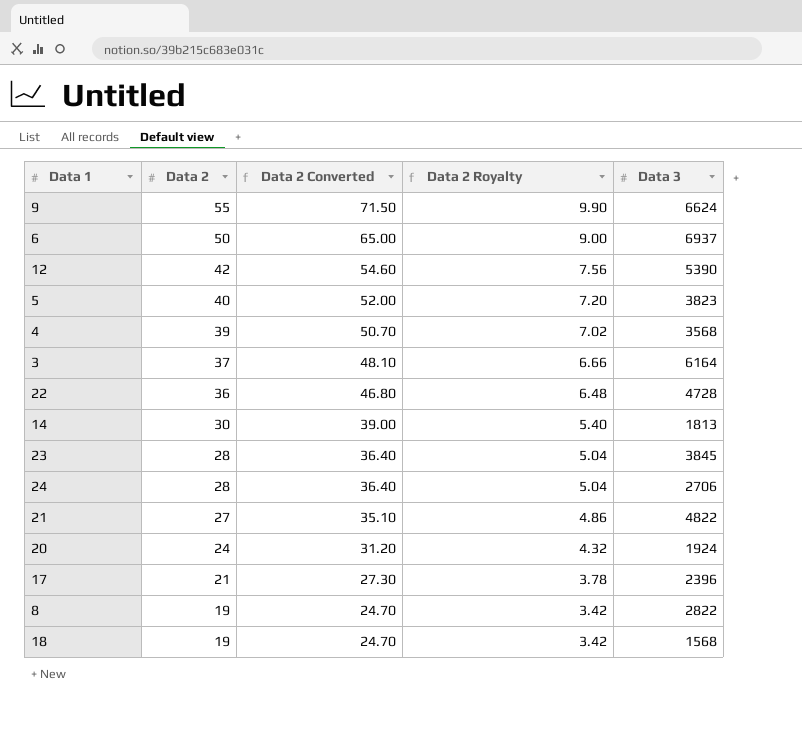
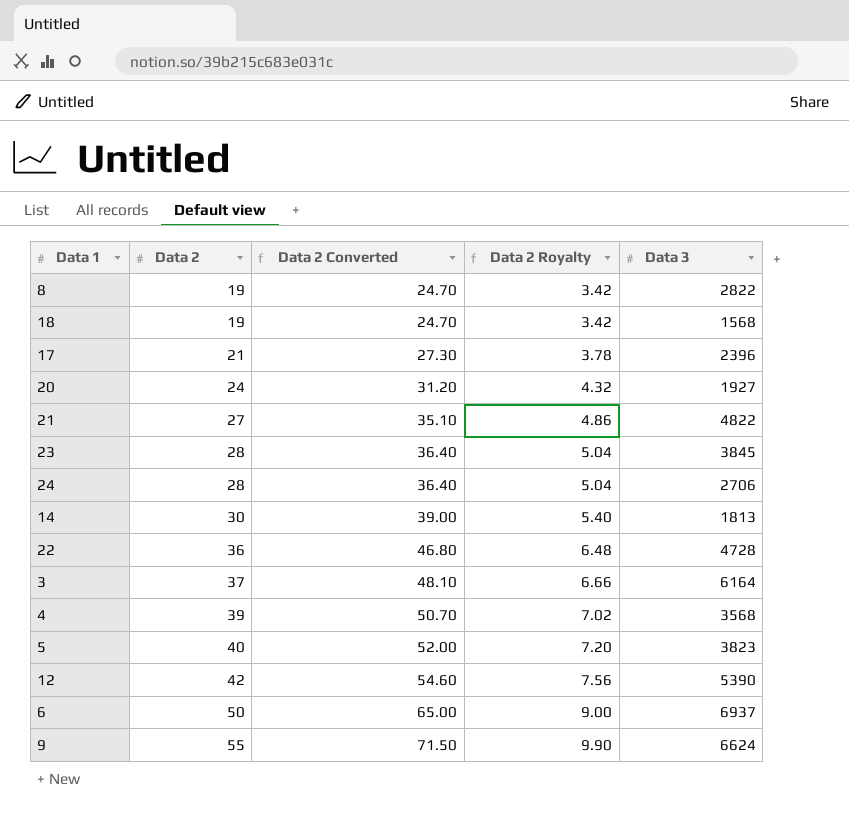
row order: Data 2 descending -> Data 2 ascending
20 | Data 3: 1924 -> 1927

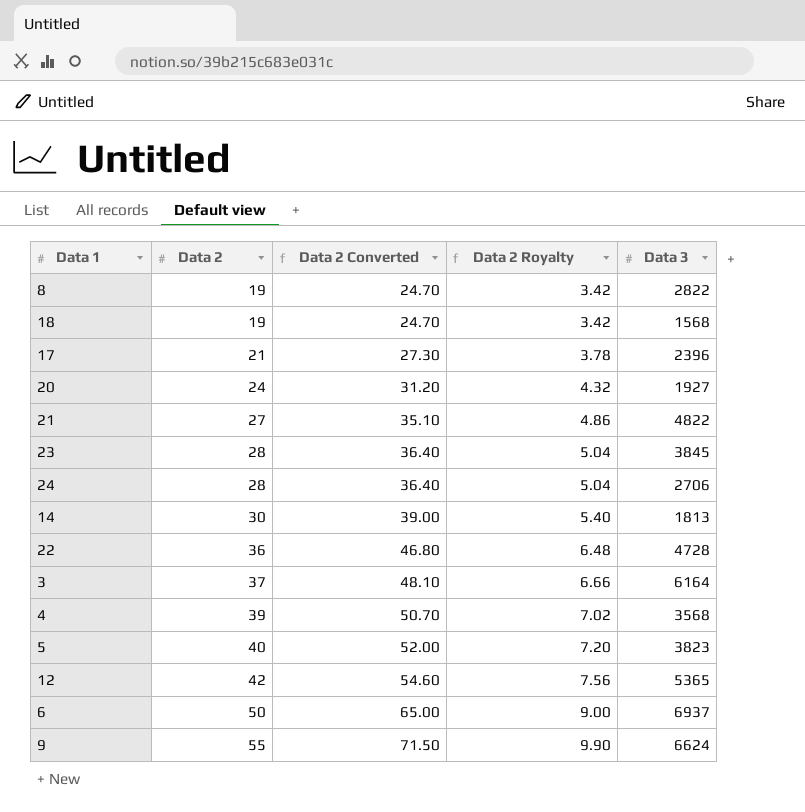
12 | Data 3: 5390 -> 5365

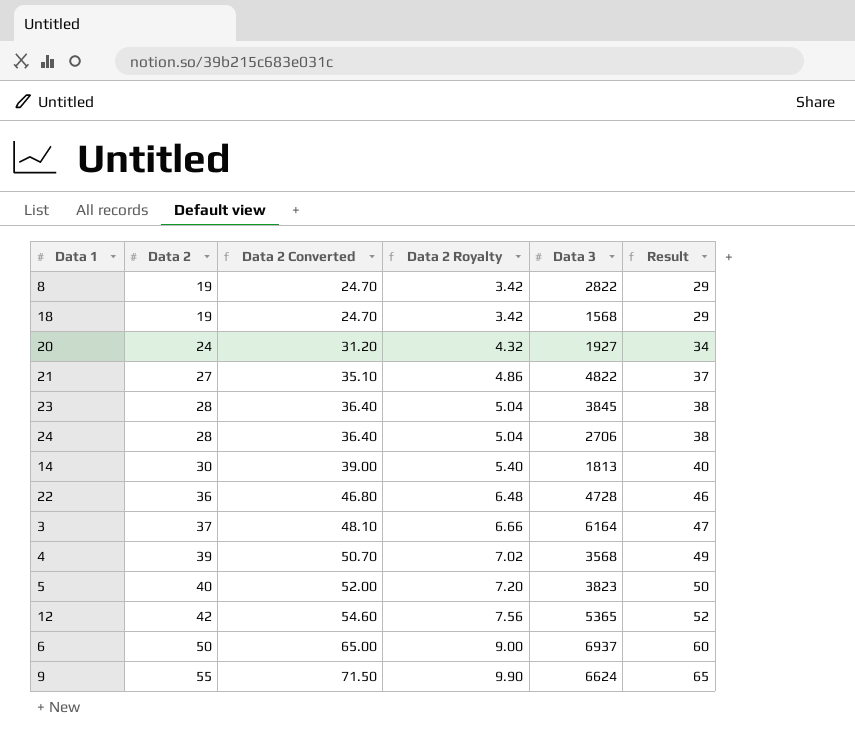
column Result | formula: none -> [Data 2] + 10
row 17: 21 | 27.30 | 3.78 | 2396 -> none

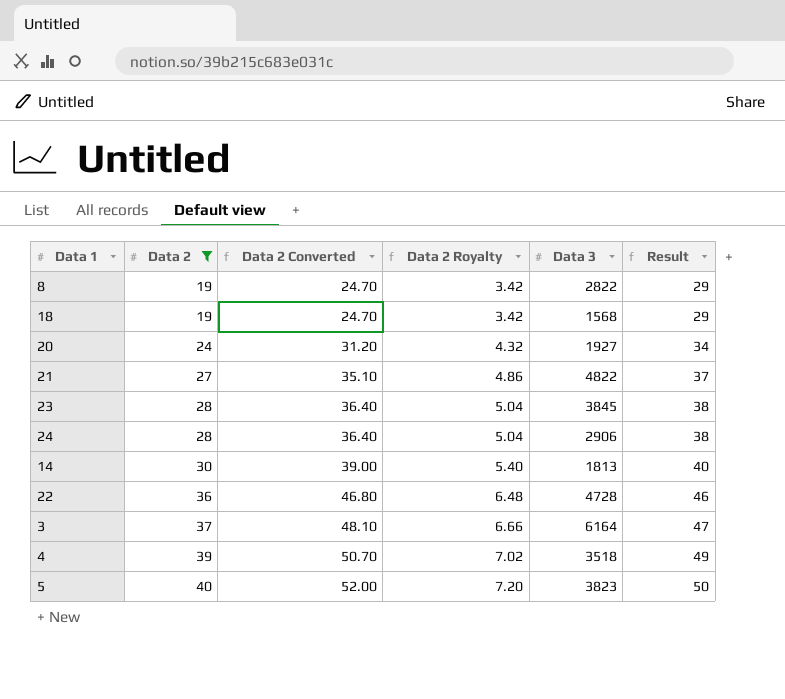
filter: none -> Data 2 <= 40
24 | Data 3: 2706 -> 2906
4 | Data 3: 3568 -> 3518

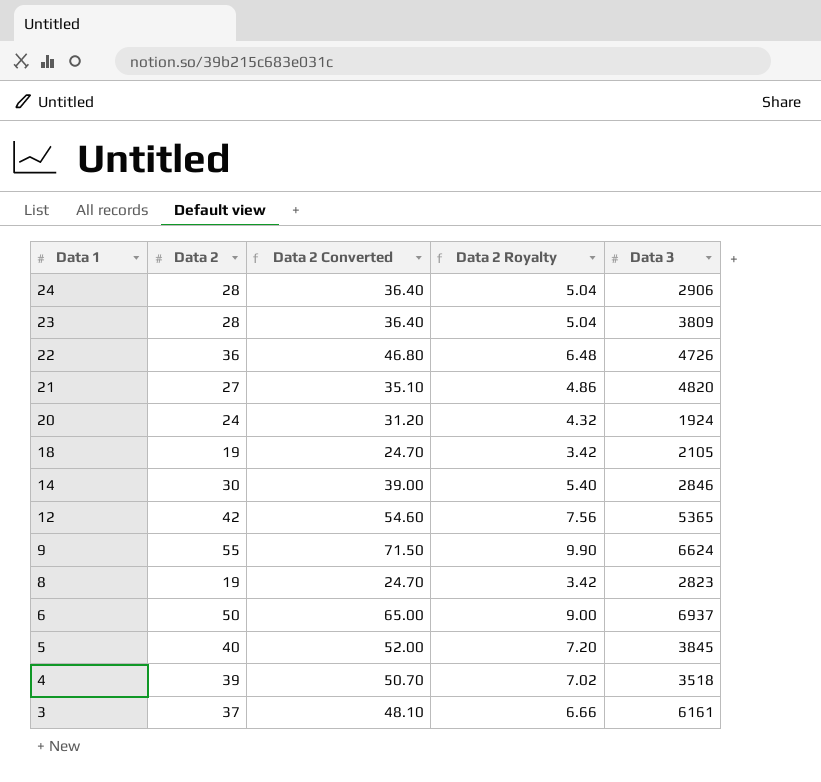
filter: Data 2 <= 40 -> none
row order: Data 2 ascending -> Data 1 descending
column Result | formula: [Data 2] + 10 -> none
23 | Data 3: 3845 -> 3809
22 | Data 3: 4728 -> 4726
21 | Data 3: 4822 -> 4820
20 | Data 3: 1927 -> 1924
18 | Data 3: 1568 -> 2105
14 | Data 3: 1813 -> 2846
8 | Data 3: 2822 -> 2823
5 | Data 3: 3823 -> 3845
3 | Data 3: 6164 -> 6161

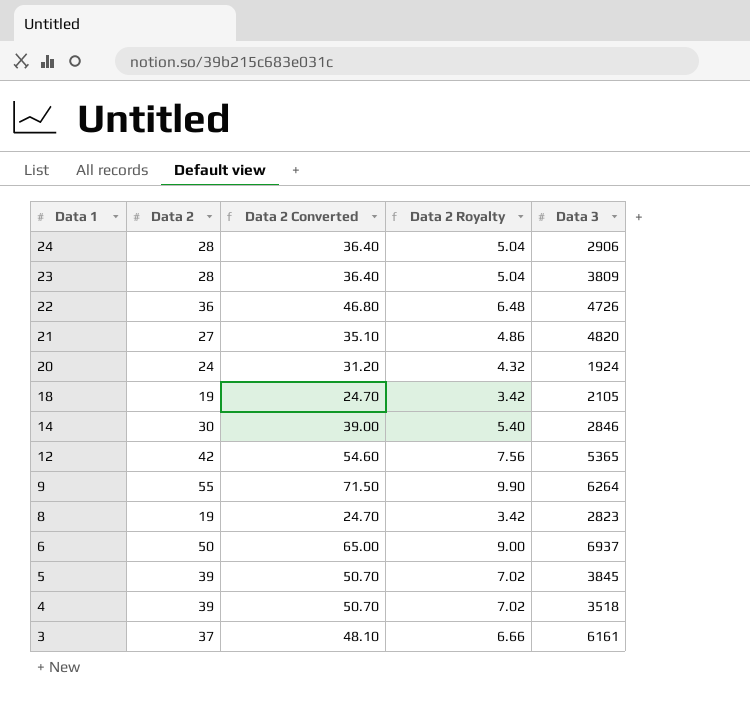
9 | Data 3: 6624 -> 6264
5 | Data 2: 40 -> 39
5 | Data 2 Converted: 52.00 -> 50.70
5 | Data 2 Royalty: 7.20 -> 7.02

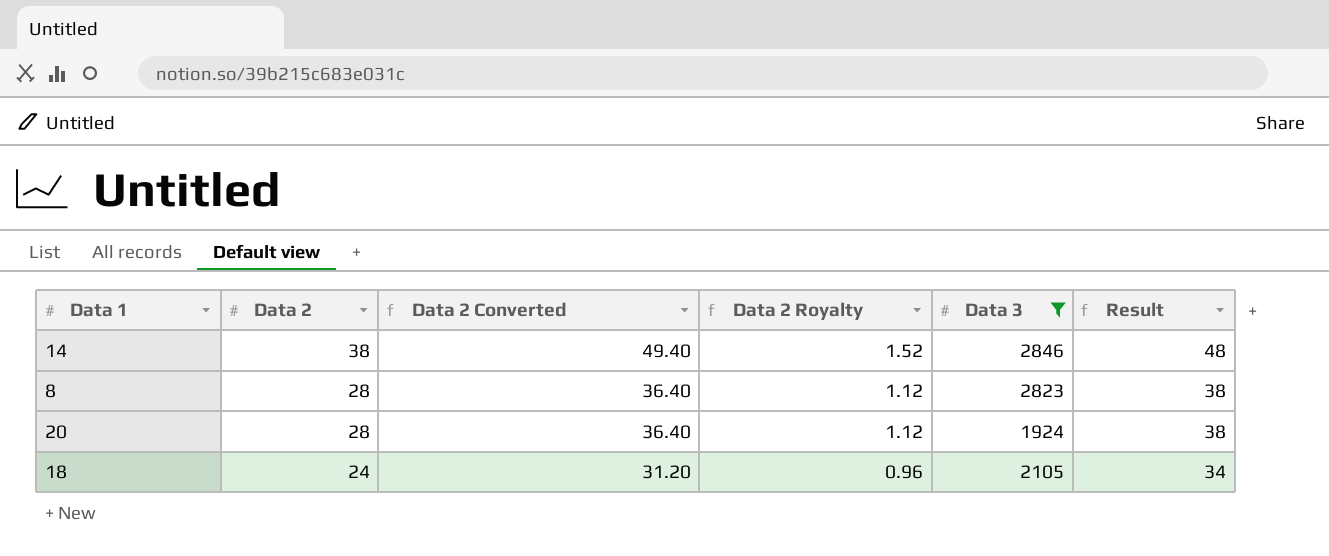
filter: none -> Data 3 <= 2846
row order: Data 1 descending -> Data 2 descending
column Data 2 Royalty | formula: [Data 2] * 0.18 -> [Data 2] * 0.04
column Result | formula: none -> [Data 2] + 10
14 | Data 2: 30 -> 38
14 | Data 2 Converted: 39.00 -> 49.40
8 | Data 2: 19 -> 28
8 | Data 2 Converted: 24.70 -> 36.40
20 | Data 2: 24 -> 28
20 | Data 2 Converted: 31.20 -> 36.40
18 | Data 2: 19 -> 24
18 | Data 2 Converted: 24.70 -> 31.20

